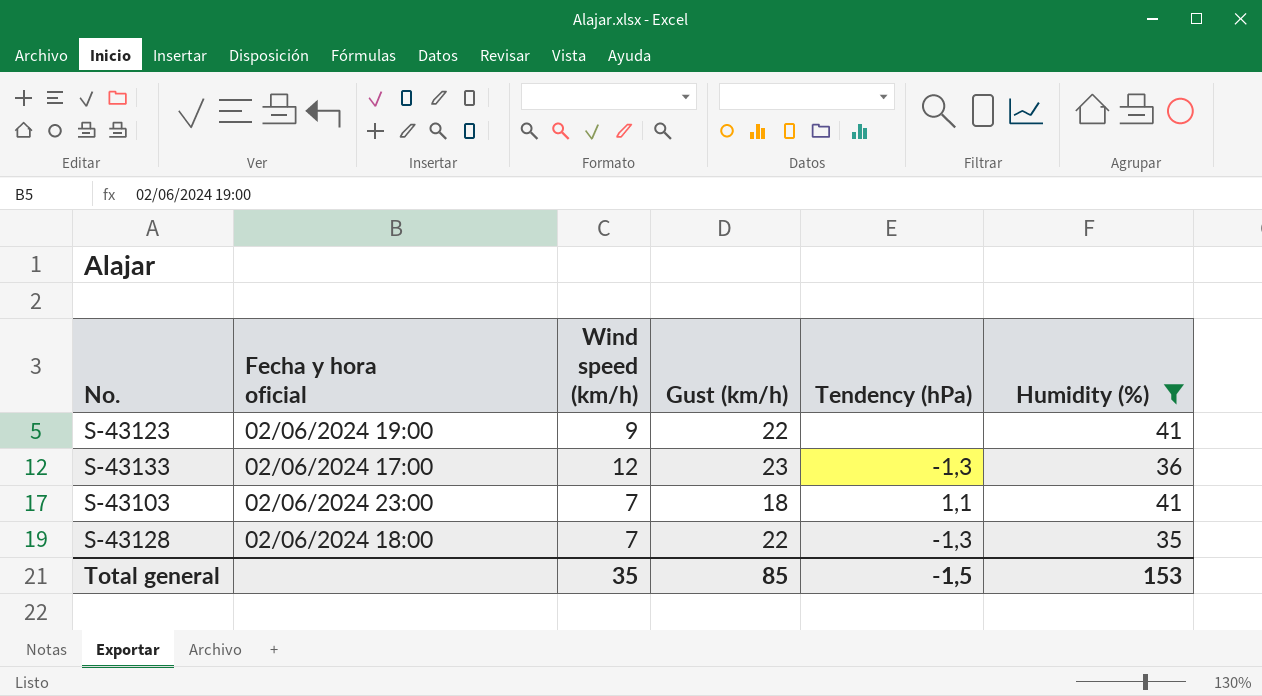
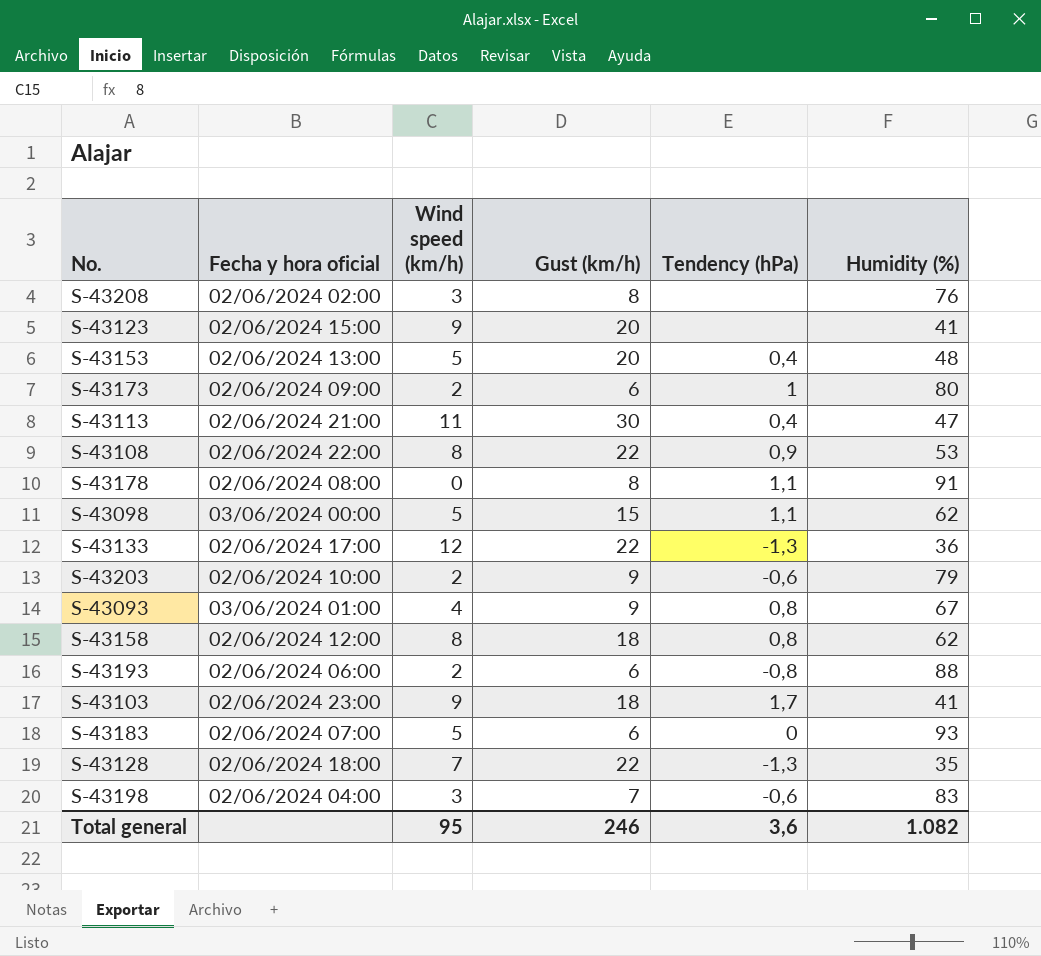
filter: Humidity (%) <= 41 -> none
S-43123 | Fecha y hora oficial: 02/06/2024 19:00 -> 02/06/2024 15:00
S-43123 | Gust (km/h): 22 -> 20
S-43133 | Gust (km/h): 23 -> 22
S-43103 | Wind speed (km/h): 7 -> 9
S-43103 | Tendency (hPa): 1,1 -> 1,7
Total general | Wind speed (km/h): 35 -> 95
Total general | Gust (km/h): 85 -> 246
Total general | Tendency (hPa): -1,5 -> 3,6
Total general | Humidity (%): 153 -> 1.082

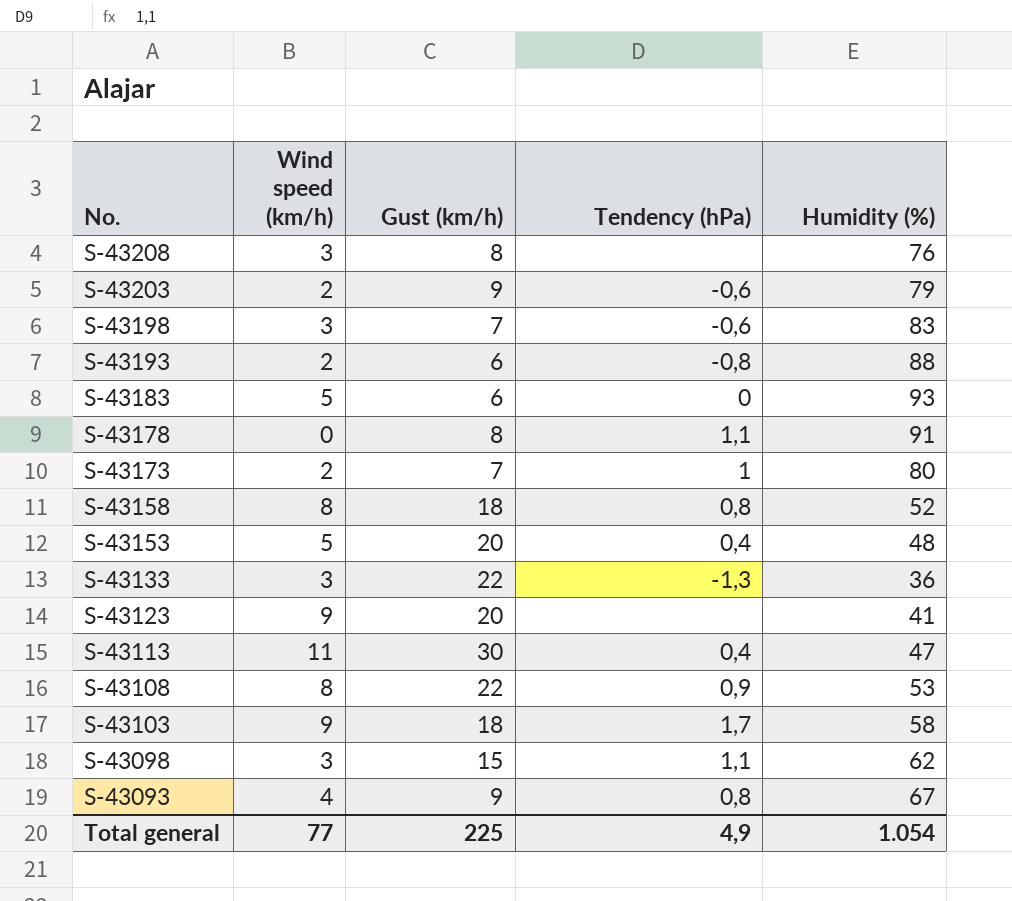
row order: none -> No. descending
column Fecha y hora oficial | position: 2 -> none
row S-43128: 02/06/2024 18:00 | 7 | 22 | -1,3 | 35 -> none
S-43173 | Gust (km/h): 6 -> 7
S-43158 | Humidity (%): 62 -> 52
S-43133 | Wind speed (km/h): 12 -> 3
S-43103 | Humidity (%): 41 -> 58
S-43098 | Wind speed (km/h): 5 -> 3
Total general | Wind speed (km/h): 95 -> 77
Total general | Gust (km/h): 246 -> 225
Total general | Tendency (hPa): 3,6 -> 4,9
Total general | Humidity (%): 1.082 -> 1.054

